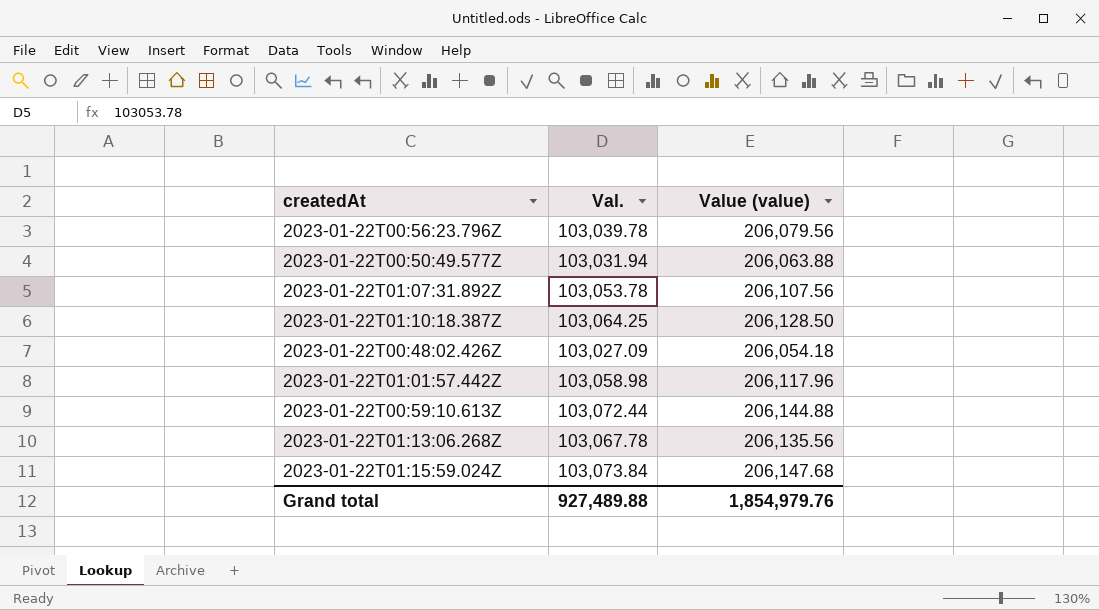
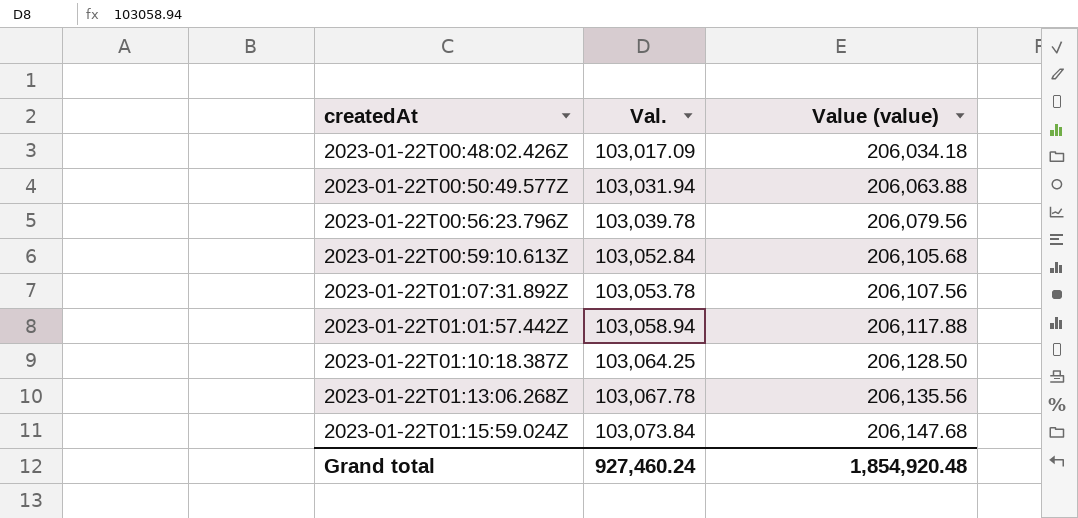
row order: none -> Val. ascending
2023-01-22T00:48:02.426Z | Val.: 103,027.09 -> 103,017.09
2023-01-22T00:48:02.426Z | Value (value): 206,054.18 -> 206,034.18
2023-01-22T00:59:10.613Z | Val.: 103,072.44 -> 103,052.84
2023-01-22T00:59:10.613Z | Value (value): 206,144.88 -> 206,105.68
2023-01-22T01:01:57.442Z | Val.: 103,058.98 -> 103,058.94
2023-01-22T01:01:57.442Z | Value (value): 206,117.96 -> 206,117.88
Grand total | Val.: 927,489.88 -> 927,460.24
Grand total | Value (value): 1,854,979.76 -> 1,854,920.48

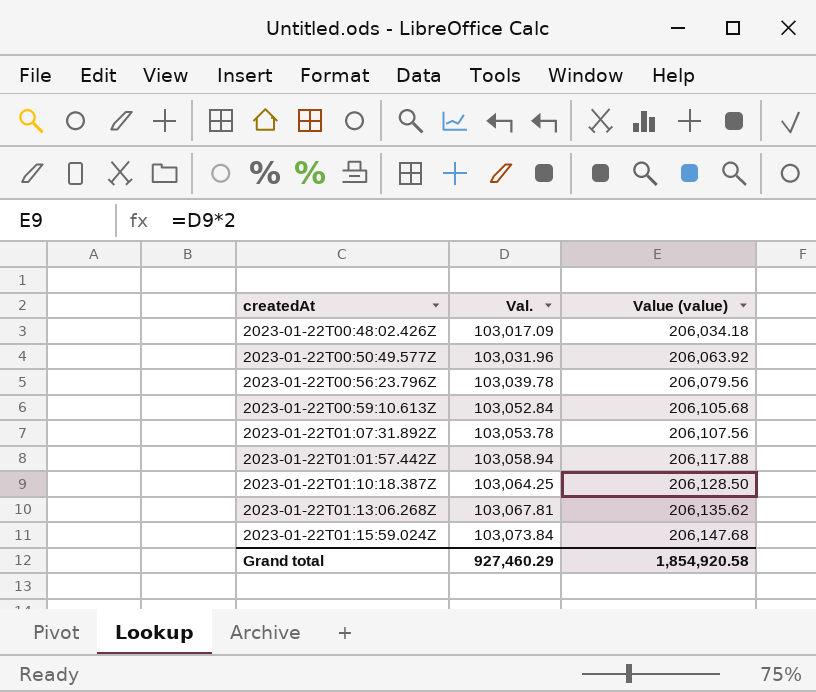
2023-01-22T00:50:49.577Z | Val.: 103,031.94 -> 103,031.96
2023-01-22T00:50:49.577Z | Value (value): 206,063.88 -> 206,063.92
2023-01-22T01:13:06.268Z | Val.: 103,067.78 -> 103,067.81
2023-01-22T01:13:06.268Z | Value (value): 206,135.56 -> 206,135.62
Grand total | Val.: 927,460.24 -> 927,460.29
Grand total | Value (value): 1,854,920.48 -> 1,854,920.58

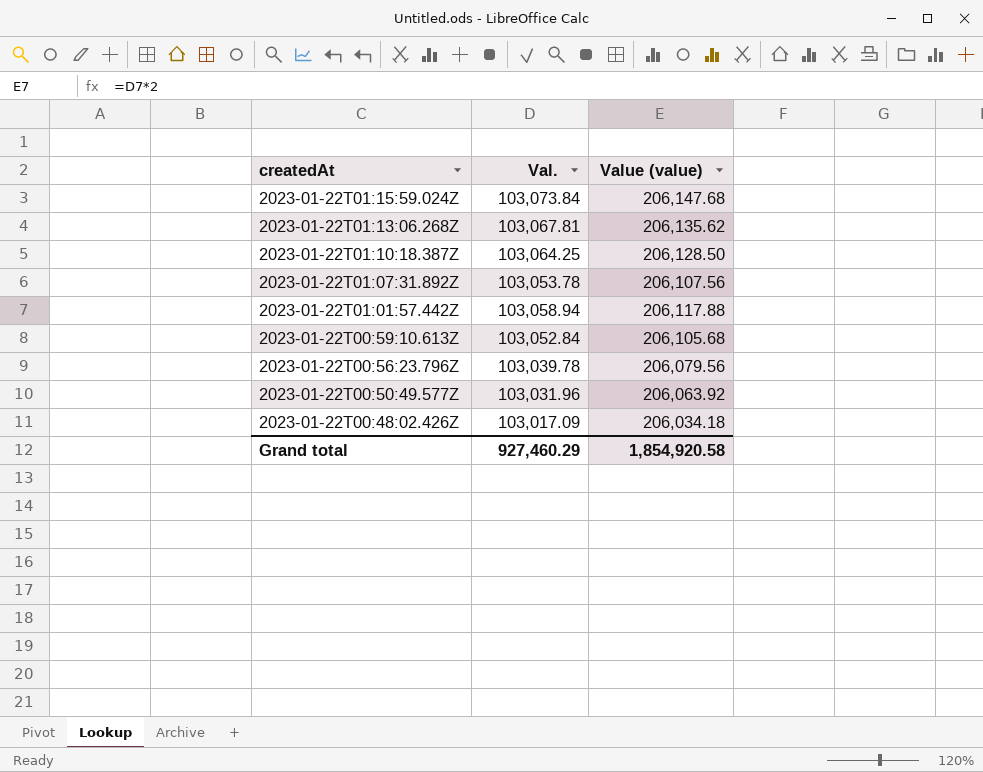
row order: Val. ascending -> createdAt descending

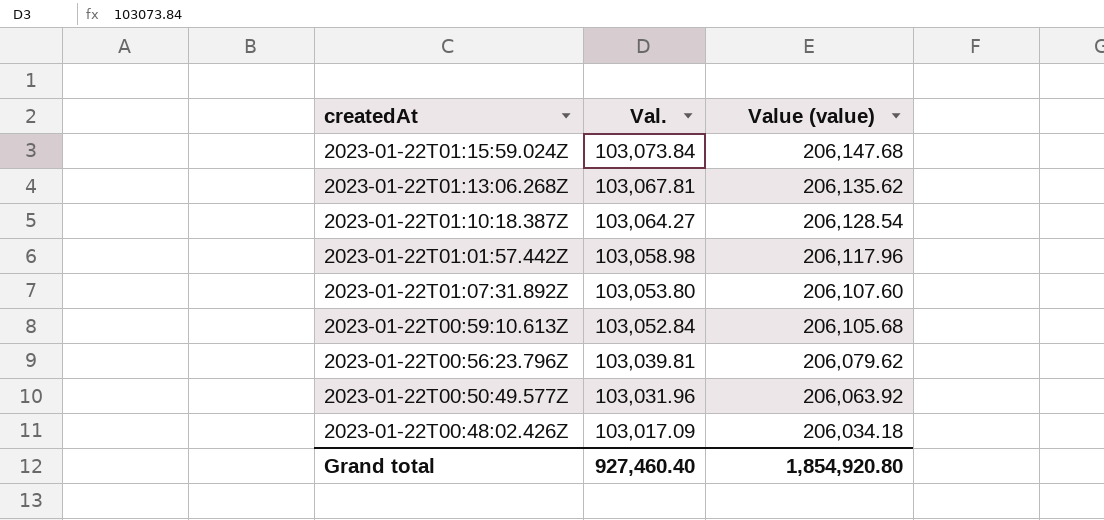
row order: createdAt descending -> Val. descending
2023-01-22T01:10:18.387Z | Val.: 103,064.25 -> 103,064.27
2023-01-22T01:10:18.387Z | Value (value): 206,128.50 -> 206,128.54
2023-01-22T01:01:57.442Z | Val.: 103,058.94 -> 103,058.98
2023-01-22T01:01:57.442Z | Value (value): 206,117.88 -> 206,117.96
2023-01-22T01:07:31.892Z | Val.: 103,053.78 -> 103,053.80
2023-01-22T01:07:31.892Z | Value (value): 206,107.56 -> 206,107.60
2023-01-22T00:56:23.796Z | Val.: 103,039.78 -> 103,039.81
2023-01-22T00:56:23.796Z | Value (value): 206,079.56 -> 206,079.62
Grand total | Val.: 927,460.29 -> 927,460.40
Grand total | Value (value): 1,854,920.58 -> 1,854,920.80

